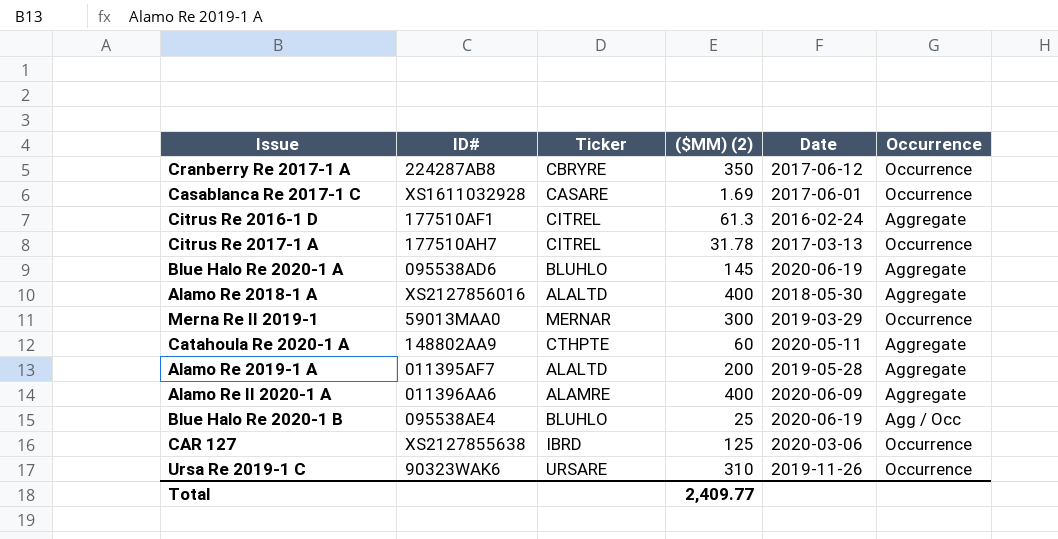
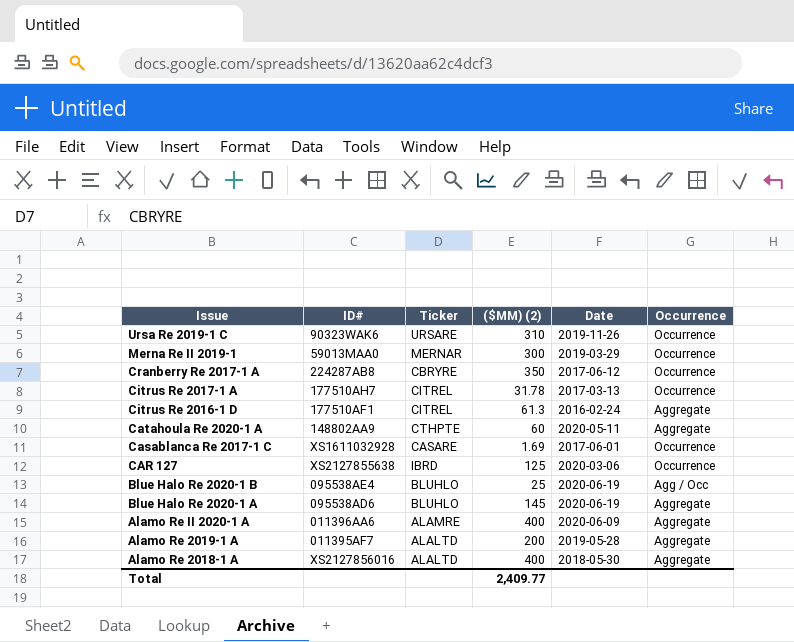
row order: none -> Issue descending

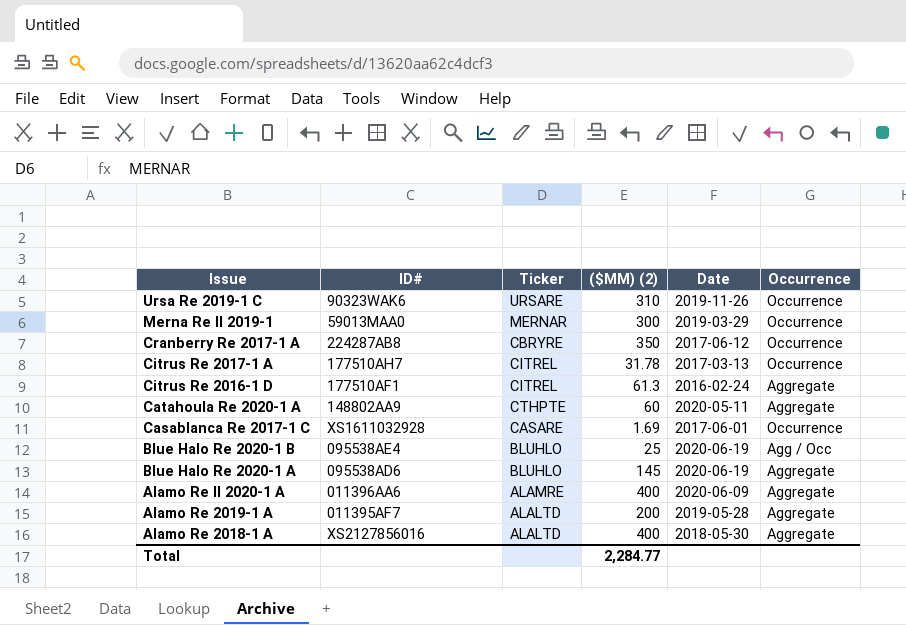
row CAR 127: XS2127855638 | IBRD | 125 | 2020-03-06 | Occurrence -> none
Total | ($MM) (2): 2,409.77 -> 2,284.77

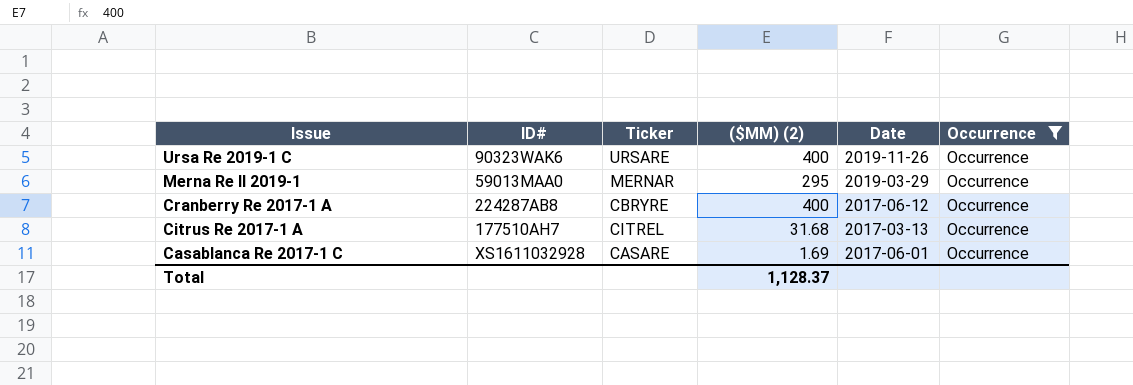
filter: none -> Occurrence = Occurrence
Ursa Re 2019-1 C | ($MM) (2): 310 -> 400
Merna Re II 2019-1 | ($MM) (2): 300 -> 295
Cranberry Re 2017-1 A | ($MM) (2): 350 -> 400
Citrus Re 2017-1 A | ($MM) (2): 31.78 -> 31.68
Total | ($MM) (2): 2,284.77 -> 1,128.37

